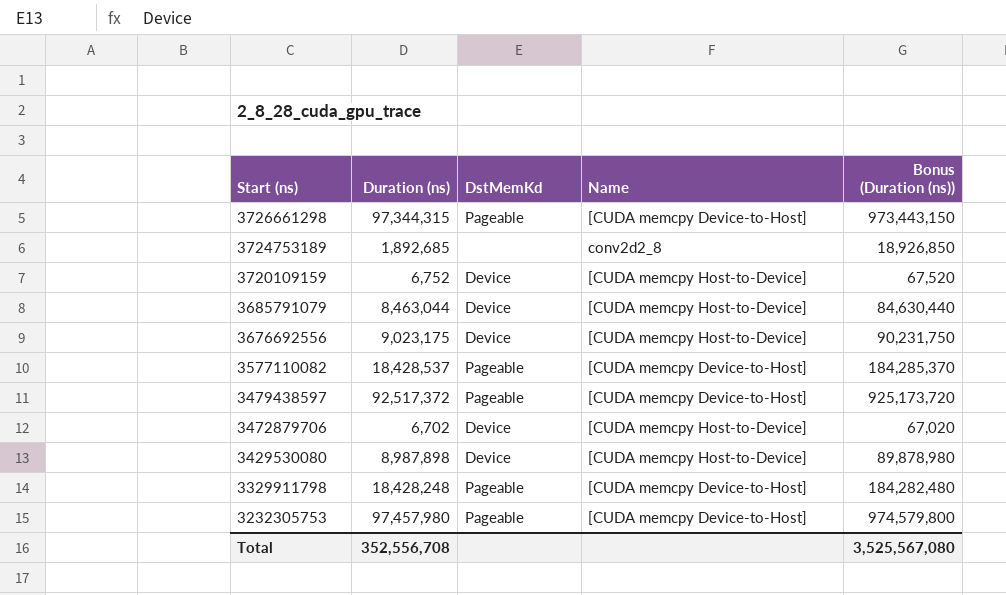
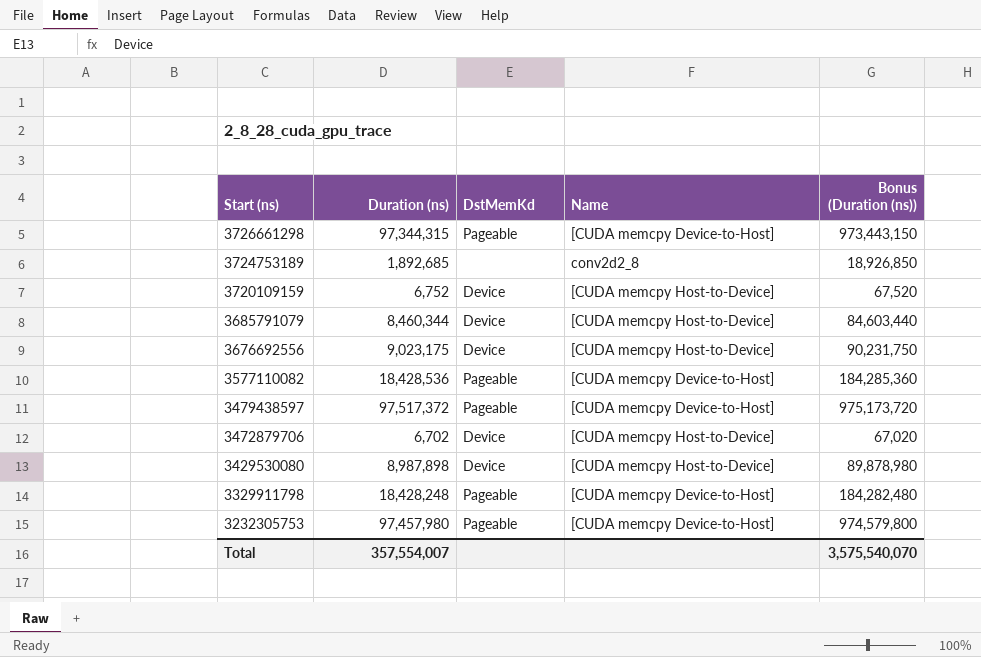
3685791079 | Duration (ns): 8,463,044 -> 8,460,344
3685791079 | Bonus (Duration (ns)): 84,630,440 -> 84,603,440
3577110082 | Duration (ns): 18,428,537 -> 18,428,536
3577110082 | Bonus (Duration (ns)): 184,285,370 -> 184,285,360
3479438597 | Duration (ns): 92,517,372 -> 97,517,372
3479438597 | Bonus (Duration (ns)): 925,173,720 -> 975,173,720
Total | Duration (ns): 352,556,708 -> 357,554,007
Total | Bonus (Duration (ns)): 3,525,567,080 -> 3,575,540,070

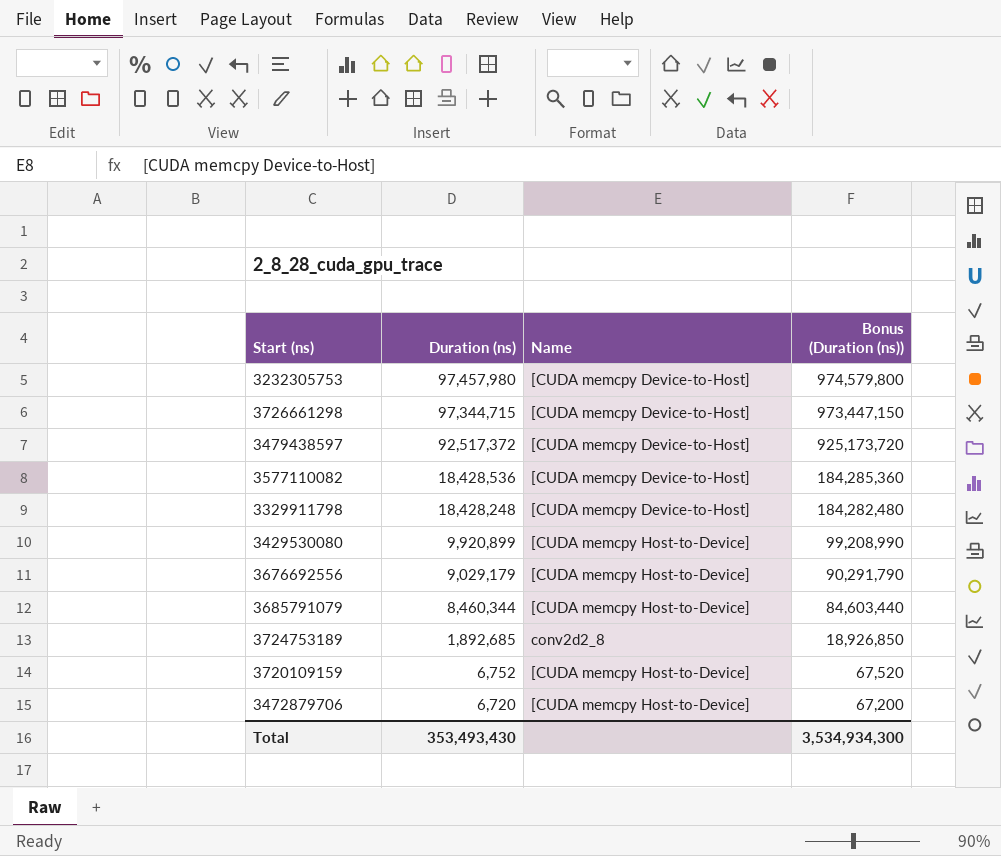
row order: Start (ns) descending -> Duration (ns) descending
column DstMemKd | position: 3 -> none
3726661298 | Duration (ns): 97,344,315 -> 97,344,715
3726661298 | Bonus (Duration (ns)): 973,443,150 -> 973,447,150
3479438597 | Duration (ns): 97,517,372 -> 92,517,372
3479438597 | Bonus (Duration (ns)): 975,173,720 -> 925,173,720
3429530080 | Duration (ns): 8,987,898 -> 9,920,899
3429530080 | Bonus (Duration (ns)): 89,878,980 -> 99,208,990
3676692556 | Duration (ns): 9,023,175 -> 9,029,179
3676692556 | Bonus (Duration (ns)): 90,231,750 -> 90,291,790
3472879706 | Duration (ns): 6,702 -> 6,720
3472879706 | Bonus (Duration (ns)): 67,020 -> 67,200
Total | Duration (ns): 357,554,007 -> 353,493,430
Total | Bonus (Duration (ns)): 3,575,540,070 -> 3,534,934,300

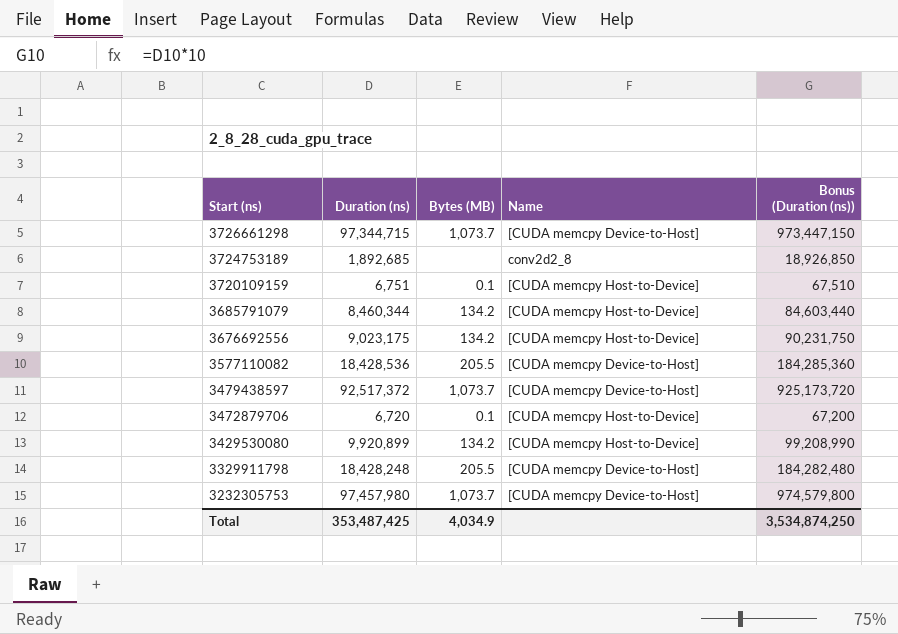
row order: Duration (ns) descending -> Start (ns) descending
column Bytes (MB) | position: none -> 3
3720109159 | Duration (ns): 6,752 -> 6,751
3720109159 | Bonus (Duration (ns)): 67,520 -> 67,510
3676692556 | Duration (ns): 9,029,179 -> 9,023,175
3676692556 | Bonus (Duration (ns)): 90,291,790 -> 90,231,750
Total | Duration (ns): 353,493,430 -> 353,487,425
Total | Bonus (Duration (ns)): 3,534,934,300 -> 3,534,874,250

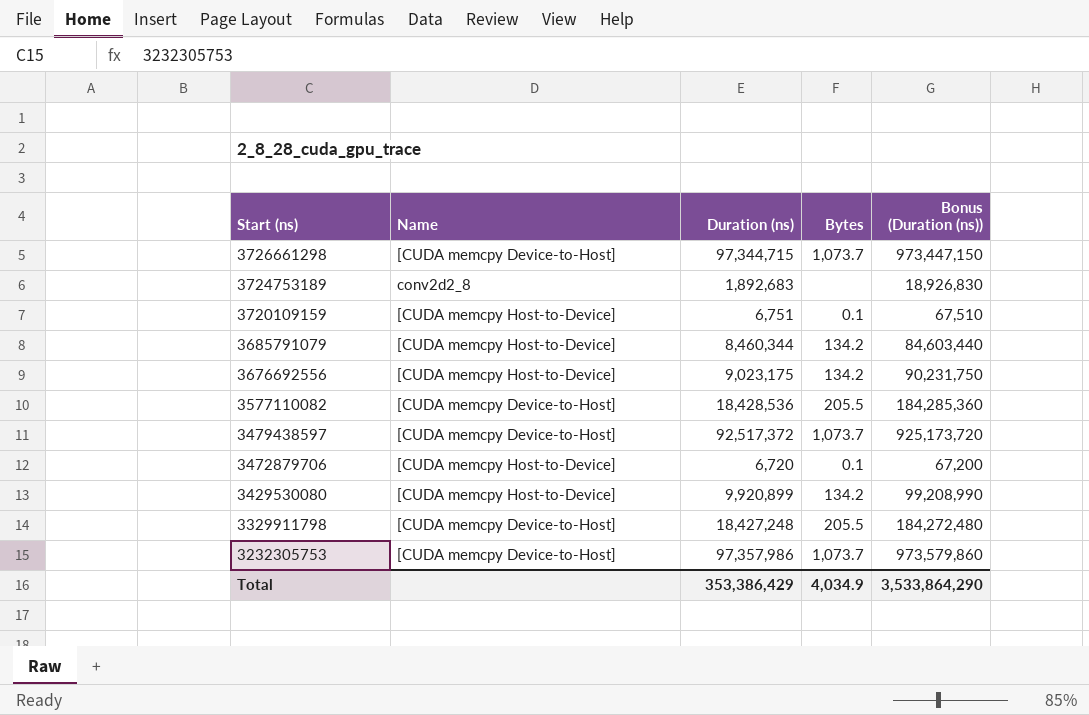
column Name | position: 4 -> 2
column name: Bytes (MB) -> Bytes
3724753189 | Duration (ns): 1,892,685 -> 1,892,683
3724753189 | Bonus (Duration (ns)): 18,926,850 -> 18,926,830
3329911798 | Duration (ns): 18,428,248 -> 18,427,248
3329911798 | Bonus (Duration (ns)): 184,282,480 -> 184,272,480
3232305753 | Duration (ns): 97,457,980 -> 97,357,986
3232305753 | Bonus (Duration (ns)): 974,579,800 -> 973,579,860
Total | Duration (ns): 353,487,425 -> 353,386,429
Total | Bonus (Duration (ns)): 3,534,874,250 -> 3,533,864,290

